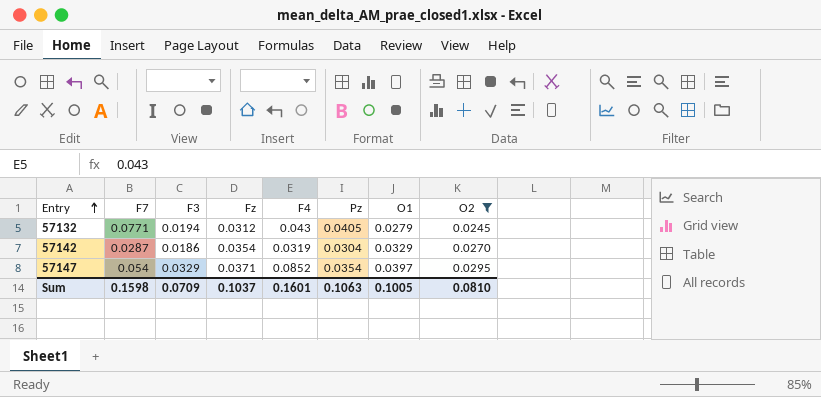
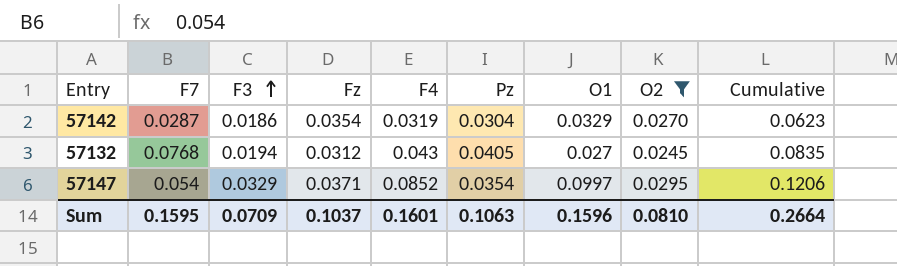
row order: Entry ascending -> F3 ascending
column Cumulative | formula: none -> [F4] + [Pz]
57132 | F7: 0.0771 -> 0.0768
57132 | O1: 0.0279 -> 0.027
57147 | O1: 0.0397 -> 0.0997
Sum | F7: 0.1598 -> 0.1595
Sum | O1: 0.1005 -> 0.1596

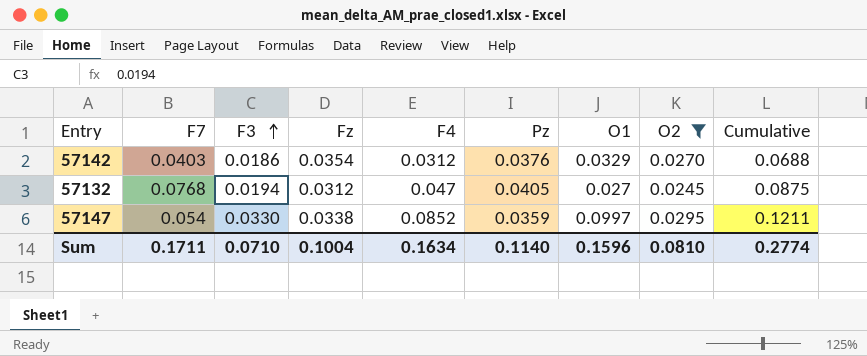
57142 | F7: 0.0287 -> 0.0403
57142 | F4: 0.0319 -> 0.0312
57142 | Pz: 0.0304 -> 0.0376
57142 | Cumulative: 0.0623 -> 0.0688
57132 | F4: 0.043 -> 0.047
57132 | Cumulative: 0.0835 -> 0.0875
57147 | F3: 0.0329 -> 0.0330
57147 | Fz: 0.0371 -> 0.0338
57147 | Pz: 0.0354 -> 0.0359
57147 | Cumulative: 0.1206 -> 0.1211
Sum | F7: 0.1595 -> 0.1711
Sum | F3: 0.0709 -> 0.0710
Sum | Fz: 0.1037 -> 0.1004
Sum | F4: 0.1601 -> 0.1634
Sum | Pz: 0.1063 -> 0.1140
Sum | Cumulative: 0.2664 -> 0.2774

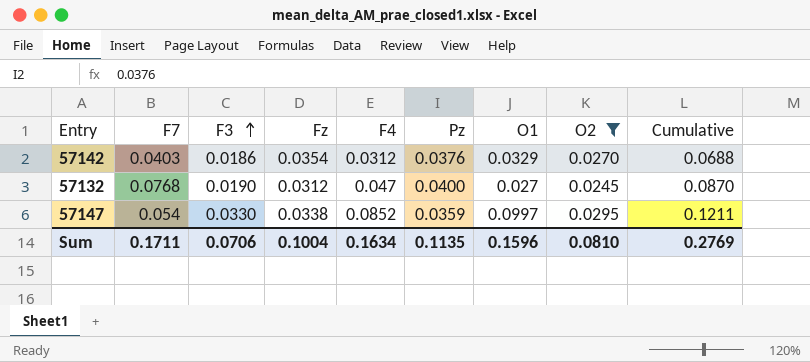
57132 | F3: 0.0194 -> 0.0190
57132 | Pz: 0.0405 -> 0.0400
57132 | Cumulative: 0.0875 -> 0.0870
Sum | F3: 0.0710 -> 0.0706
Sum | Pz: 0.1140 -> 0.1135
Sum | Cumulative: 0.2774 -> 0.2769

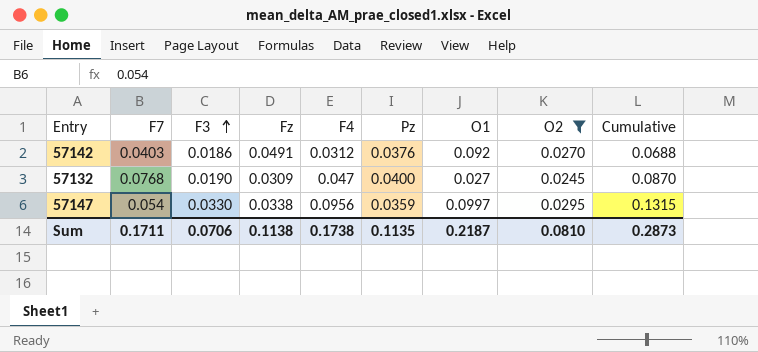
57142 | Fz: 0.0354 -> 0.0491
57142 | O1: 0.0329 -> 0.092
57132 | Fz: 0.0312 -> 0.0309
57147 | F4: 0.0852 -> 0.0956
57147 | Cumulative: 0.1211 -> 0.1315
Sum | Fz: 0.1004 -> 0.1138
Sum | F4: 0.1634 -> 0.1738
Sum | O1: 0.1596 -> 0.2187
Sum | Cumulative: 0.2769 -> 0.2873

